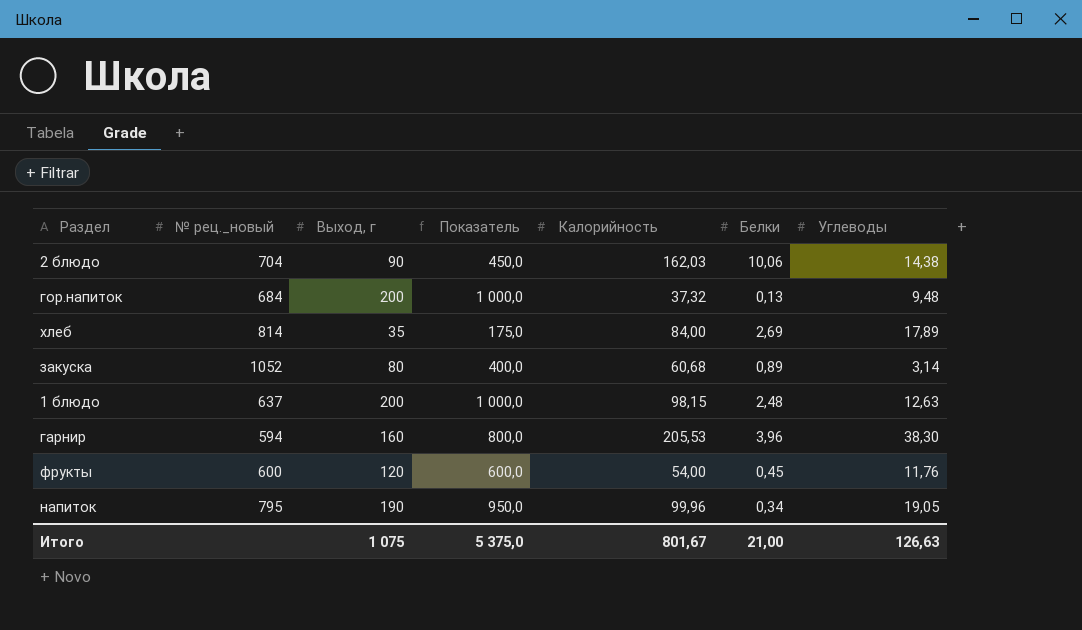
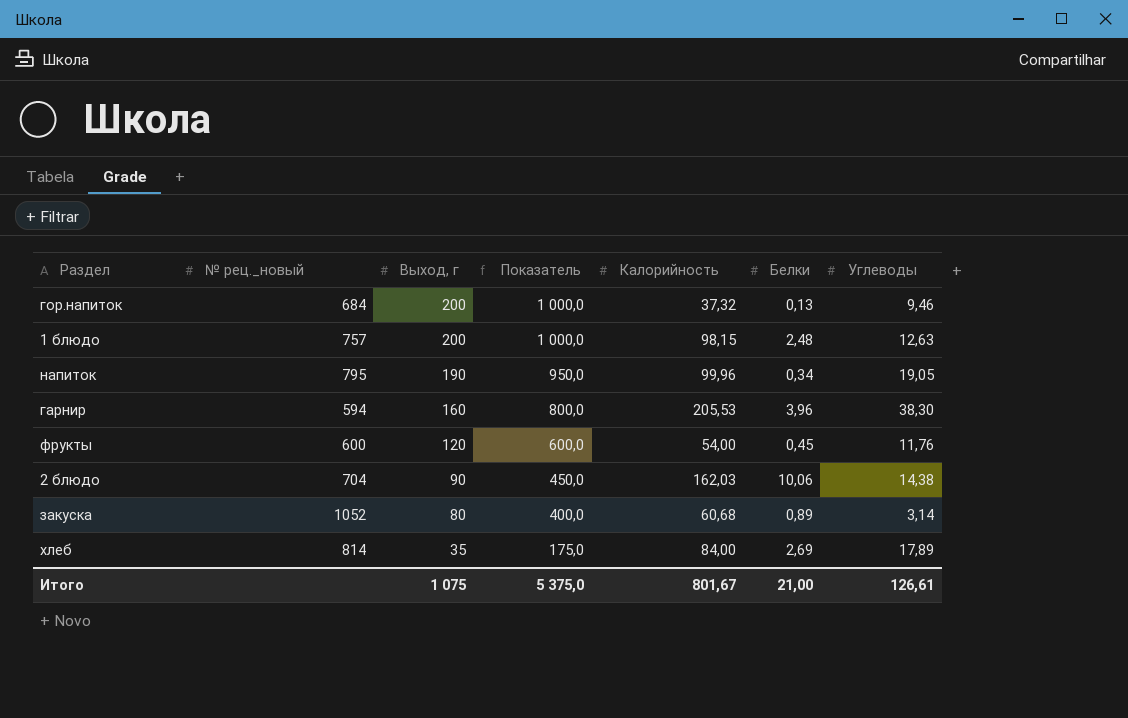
row order: none -> Выход, г descending
гор.напиток | Углеводы: 9,48 -> 9,46
1 блюдо | № рец._новый: 637 -> 757
Итого | Углеводы: 126,63 -> 126,61

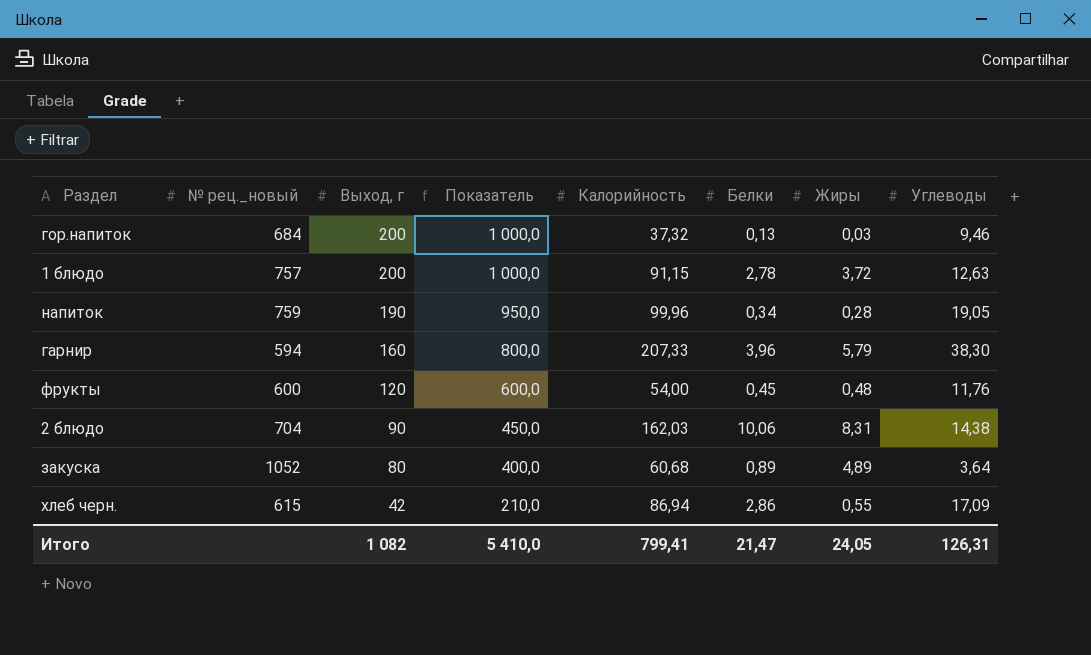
column Жиры | position: none -> 7
row хлеб: 814 | 35 | 175,0 | 84,00 | 2,69 | 17,89 -> none
1 блюдо | Калорийность: 98,15 -> 91,15
1 блюдо | Белки: 2,48 -> 2,78
напиток | № рец._новый: 795 -> 759
гарнир | Калорийность: 205,53 -> 207,33
закуска | Углеводы: 3,14 -> 3,64
row хлеб черн.: none -> 615 | 42 | 210,0 | 86,94 | 2,86 | 0,55 | 17,09
Итого | Выход, г: 1 075 -> 1 082
Итого | Показатель: 5 375,0 -> 5 410,0
Итого | Калорийность: 801,67 -> 799,41
Итого | Белки: 21,00 -> 21,47
Итого | Углеводы: 126,61 -> 126,31

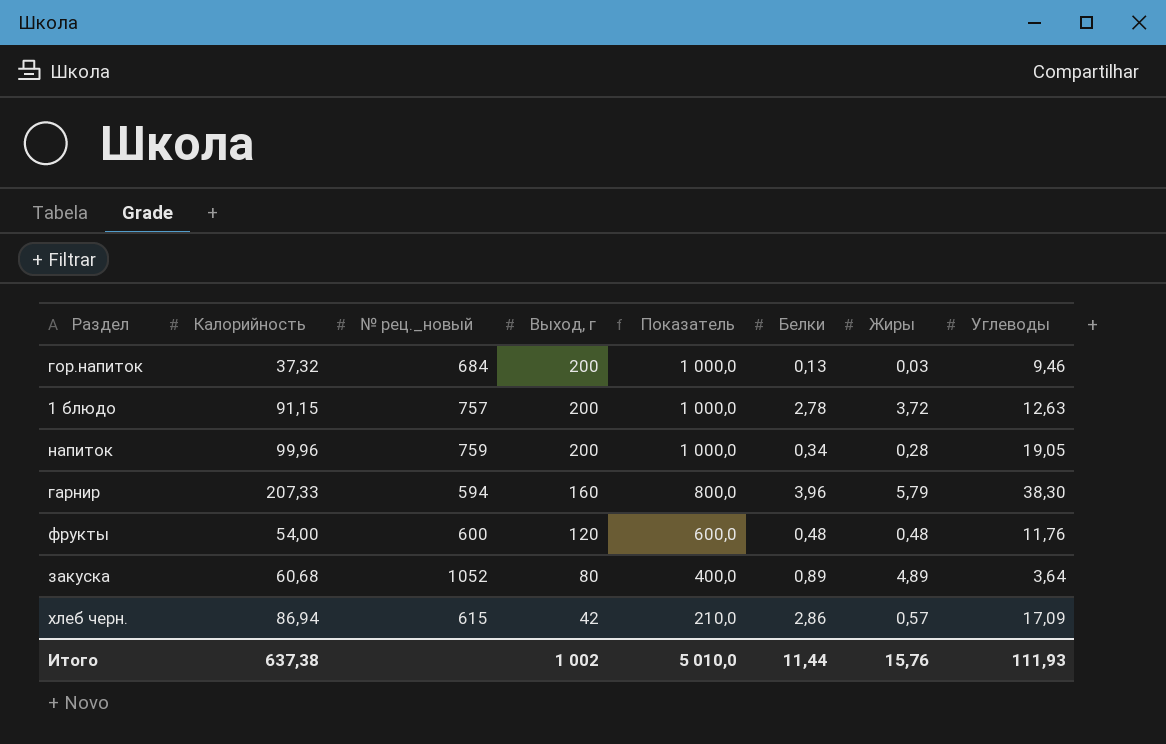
column Калорийность | position: 5 -> 2
row 2 блюдо: 704 | 90 | 450,0 | 162,03 | 10,06 | 8,31 | 14,38 -> none
напиток | Выход, г: 190 -> 200
напиток | Показатель: 950,0 -> 1 000,0
фрукты | Белки: 0,45 -> 0,48
хлеб черн. | Жиры: 0,55 -> 0,57
Итого | Калорийность: 799,41 -> 637,38
Итого | Выход, г: 1 082 -> 1 002
Итого | Показатель: 5 410,0 -> 5 010,0
Итого | Белки: 21,47 -> 11,44
Итого | Жиры: 24,05 -> 15,76
Итого | Углеводы: 126,31 -> 111,93

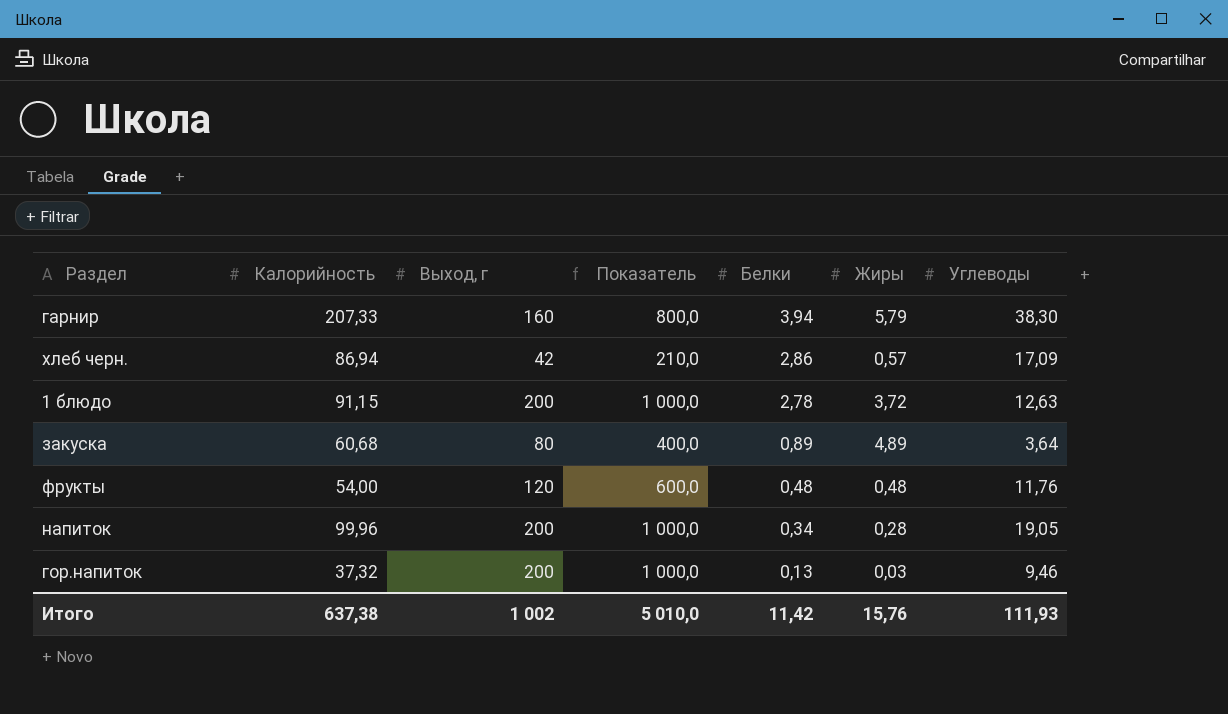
row order: Выход, г descending -> Белки descending
column № рец._новый | position: 3 -> none
гарнир | Белки: 3,96 -> 3,94
Итого | Белки: 11,44 -> 11,42

